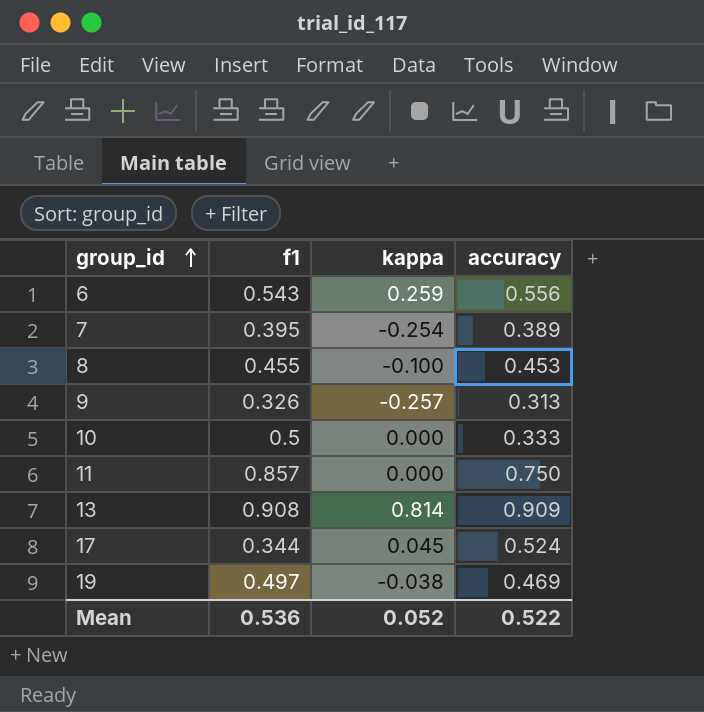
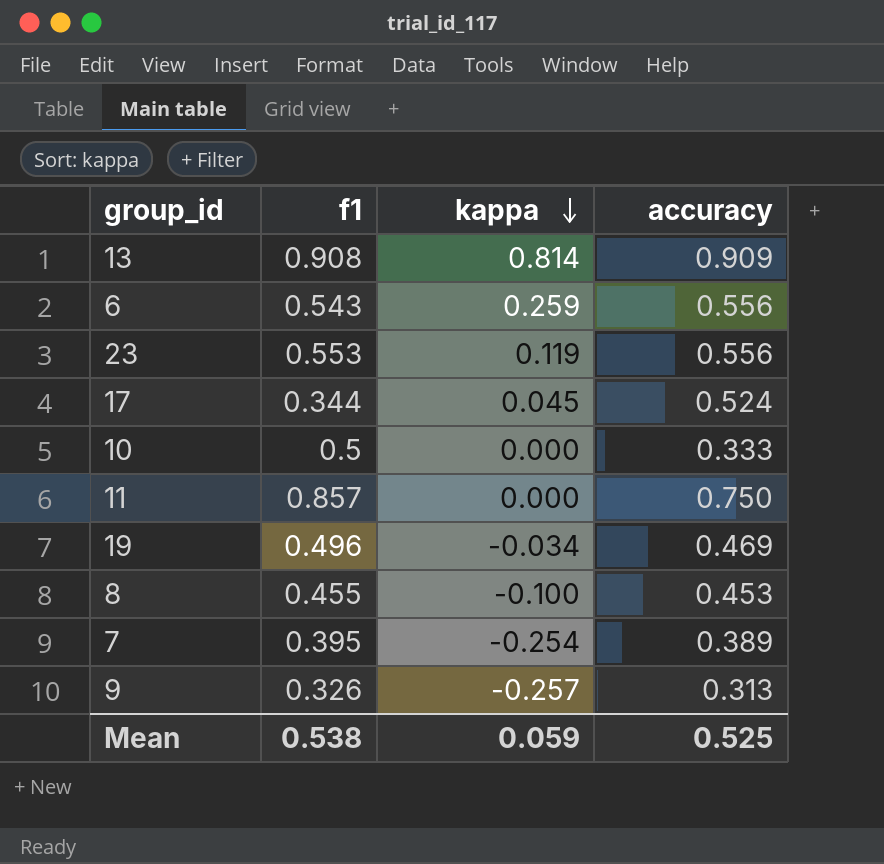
row order: group_id ascending -> kappa descending
row 23: none -> 0.553 | 0.119 | 0.556
19 | f1: 0.497 -> 0.496
19 | kappa: -0.038 -> -0.034
Mean | f1: 0.536 -> 0.538
Mean | kappa: 0.052 -> 0.059
Mean | accuracy: 0.522 -> 0.525

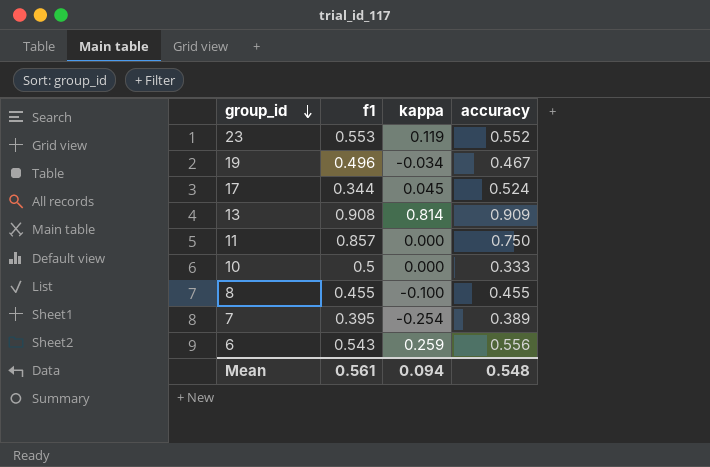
row order: kappa descending -> group_id descending
row 9: 0.326 | -0.257 | 0.313 -> none
23 | accuracy: 0.556 -> 0.552
19 | accuracy: 0.469 -> 0.467
8 | accuracy: 0.453 -> 0.455
Mean | f1: 0.538 -> 0.561
Mean | kappa: 0.059 -> 0.094
Mean | accuracy: 0.525 -> 0.548

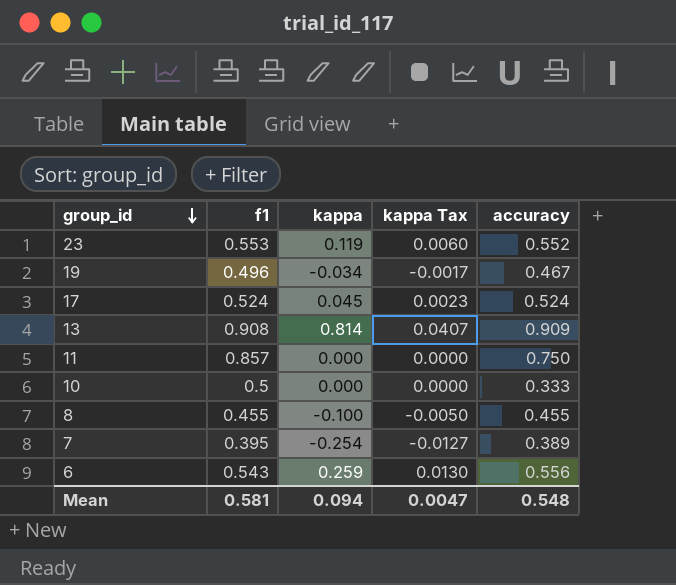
column kappa Tax | formula: none -> [kappa] * 0.05
17 | f1: 0.344 -> 0.524
Mean | f1: 0.561 -> 0.581

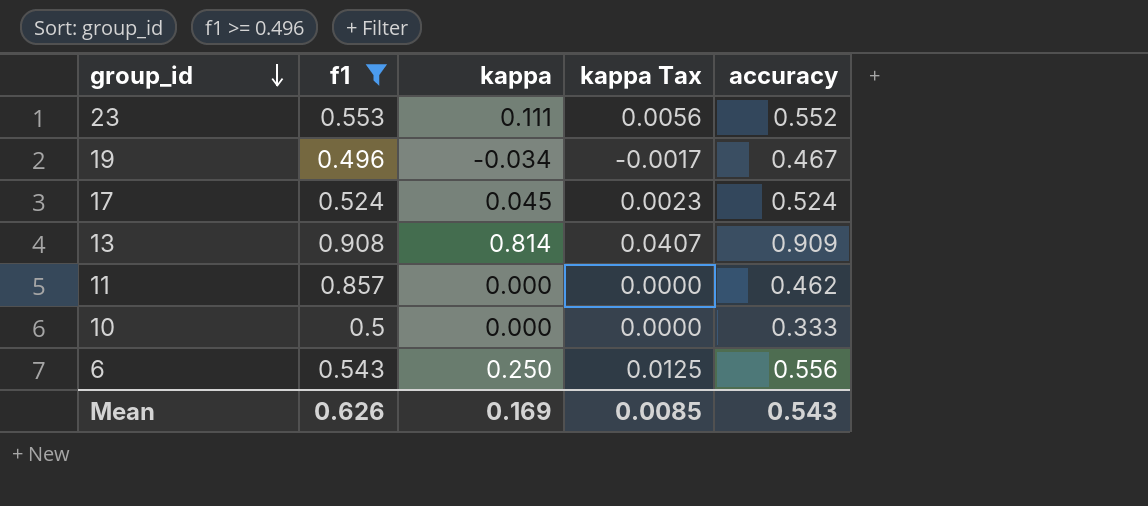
filter: none -> f1 >= 0.496
23 | kappa: 0.119 -> 0.111
23 | kappa Tax: 0.0060 -> 0.0056
11 | accuracy: 0.750 -> 0.462
6 | kappa: 0.259 -> 0.250
6 | kappa Tax: 0.0130 -> 0.0125
Mean | f1: 0.581 -> 0.626
Mean | kappa: 0.094 -> 0.169
Mean | kappa Tax: 0.0047 -> 0.0085
Mean | accuracy: 0.548 -> 0.543

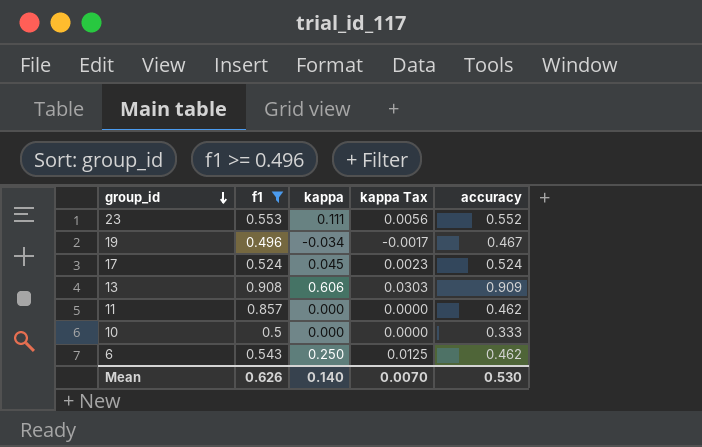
13 | kappa: 0.814 -> 0.606
13 | kappa Tax: 0.0407 -> 0.0303
6 | accuracy: 0.556 -> 0.462
Mean | kappa: 0.169 -> 0.140
Mean | kappa Tax: 0.0085 -> 0.0070
Mean | accuracy: 0.543 -> 0.530

